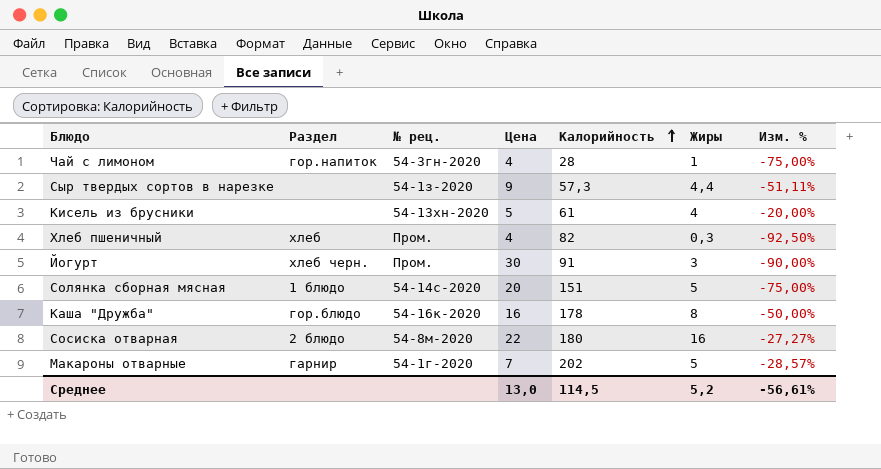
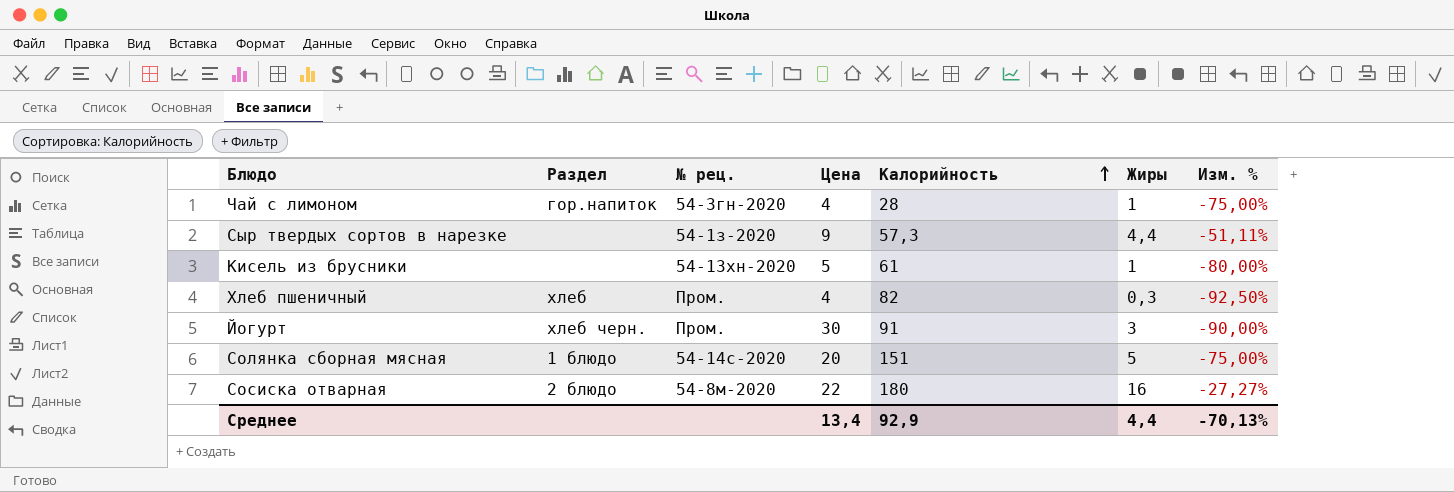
row Каша "Дружба": гор.блюдо | 54-16к-2020 | 16 | 178 | 8 | -50,00% -> none
row Макароны отварные: гарнир | 54-1г-2020 | 7 | 202 | 5 | -28,57% -> none
Кисель из брусники | Жиры: 4 -> 1
Кисель из брусники | Изм. %: -20,00% -> -80,00%
Среднее | Цена: 13,0 -> 13,4
Среднее | Калорийность: 114,5 -> 92,9
Среднее | Жиры: 5,2 -> 4,4
Среднее | Изм. %: -56,61% -> -70,13%

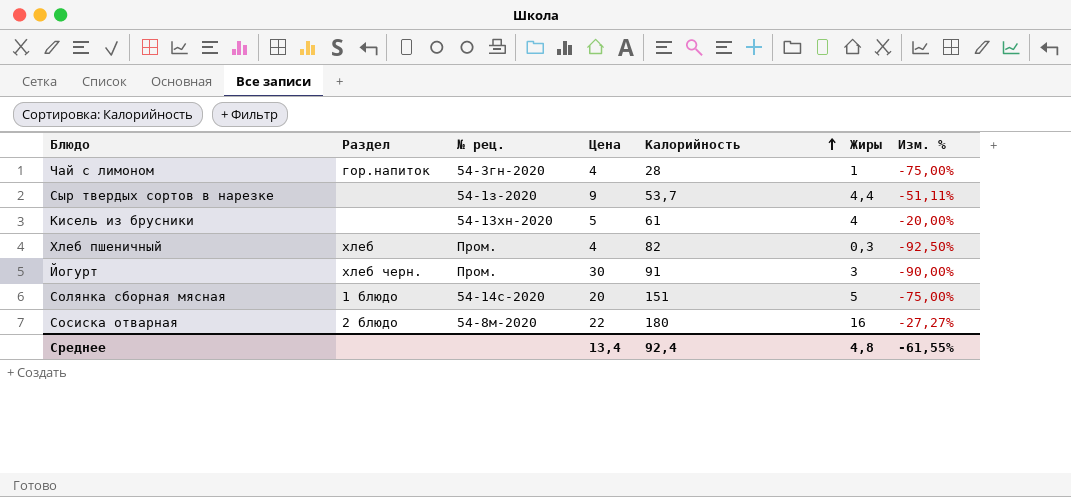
Сыр твердых сортов в нарезке | Калорийность: 57,3 -> 53,7
Кисель из брусники | Жиры: 1 -> 4
Кисель из брусники | Изм. %: -80,00% -> -20,00%
Среднее | Калорийность: 92,9 -> 92,4
Среднее | Жиры: 4,4 -> 4,8
Среднее | Изм. %: -70,13% -> -61,55%

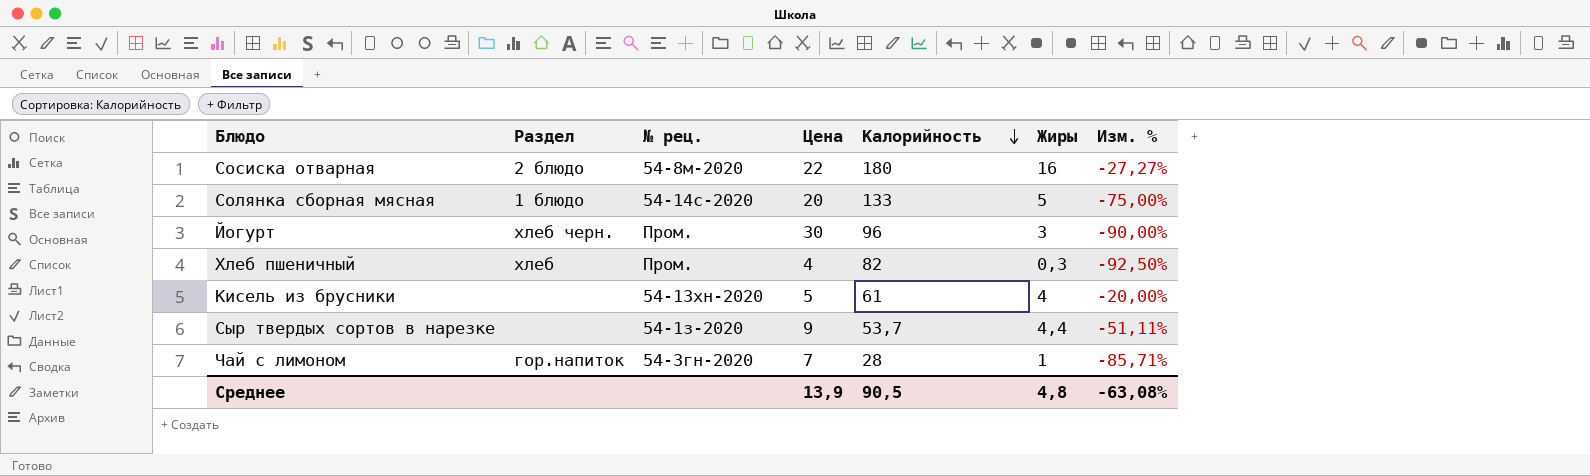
row order: Калорийность ascending -> Калорийность descending
Солянка сборная мясная | Калорийность: 151 -> 133
Йогурт | Калорийность: 91 -> 96
Чай с лимоном | Цена: 4 -> 7
Чай с лимоном | Изм. %: -75,00% -> -85,71%
Среднее | Цена: 13,4 -> 13,9
Среднее | Калорийность: 92,4 -> 90,5
Среднее | Изм. %: -61,55% -> -63,08%

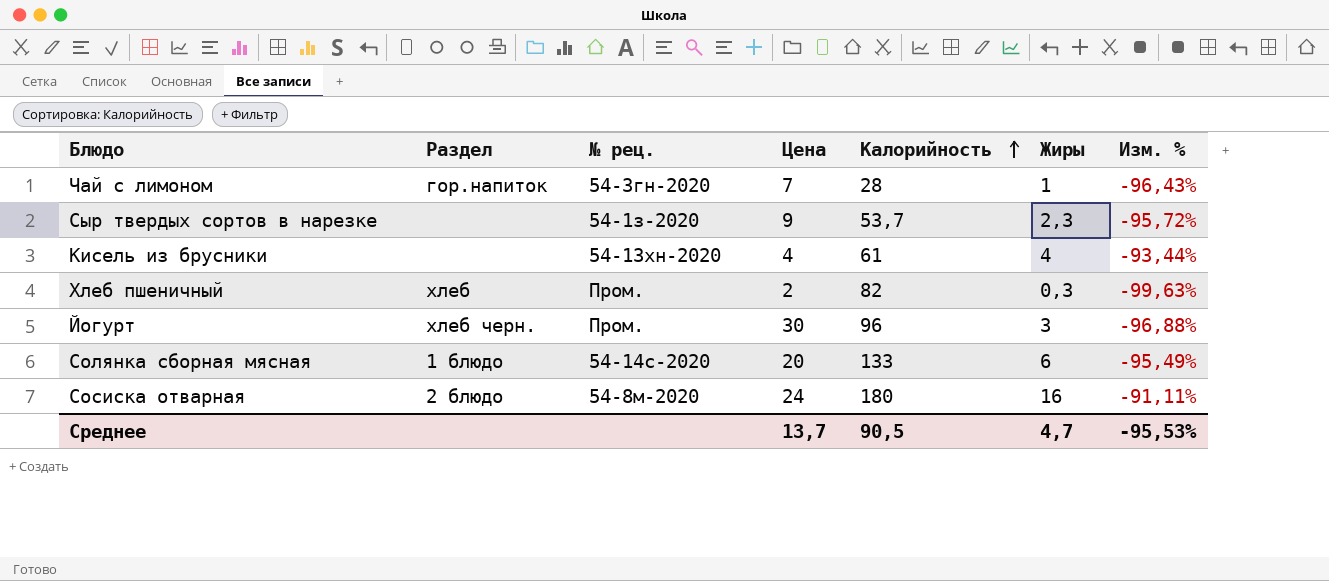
row order: Калорийность descending -> Калорийность ascending
column Изм. % | formula: ([Жиры] - [Цена]) / [Цена] -> ([Жиры] - [Калорийность]) / [Калорийность]
Сыр твердых сортов в нарезке | Жиры: 4,4 -> 2,3
Кисель из брусники | Цена: 5 -> 4
Хлеб пшеничный | Цена: 4 -> 2
Солянка сборная мясная | Жиры: 5 -> 6
Сосиска отварная | Цена: 22 -> 24
Среднее | Цена: 13,9 -> 13,7
Среднее | Жиры: 4,8 -> 4,7
Среднее | Изм. %: -63,08% -> -95,53%

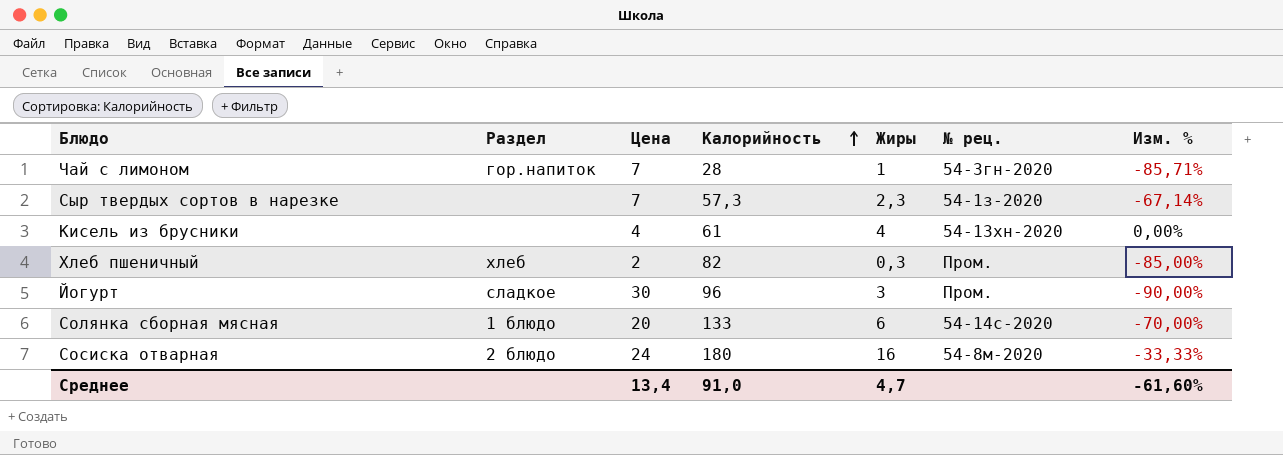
column № рец. | position: 3 -> 6
column Изм. % | formula: ([Жиры] - [Калорийность]) / [Калорийность] -> ([Жиры] - [Цена]) / [Цена]
Сыр твердых сортов в нарезке | Цена: 9 -> 7
Сыр твердых сортов в нарезке | Калорийность: 53,7 -> 57,3
Йогурт | Раздел: хлеб черн. -> сладкое
Среднее | Цена: 13,7 -> 13,4
Среднее | Калорийность: 90,5 -> 91,0
Среднее | Изм. %: -95,53% -> -61,60%

